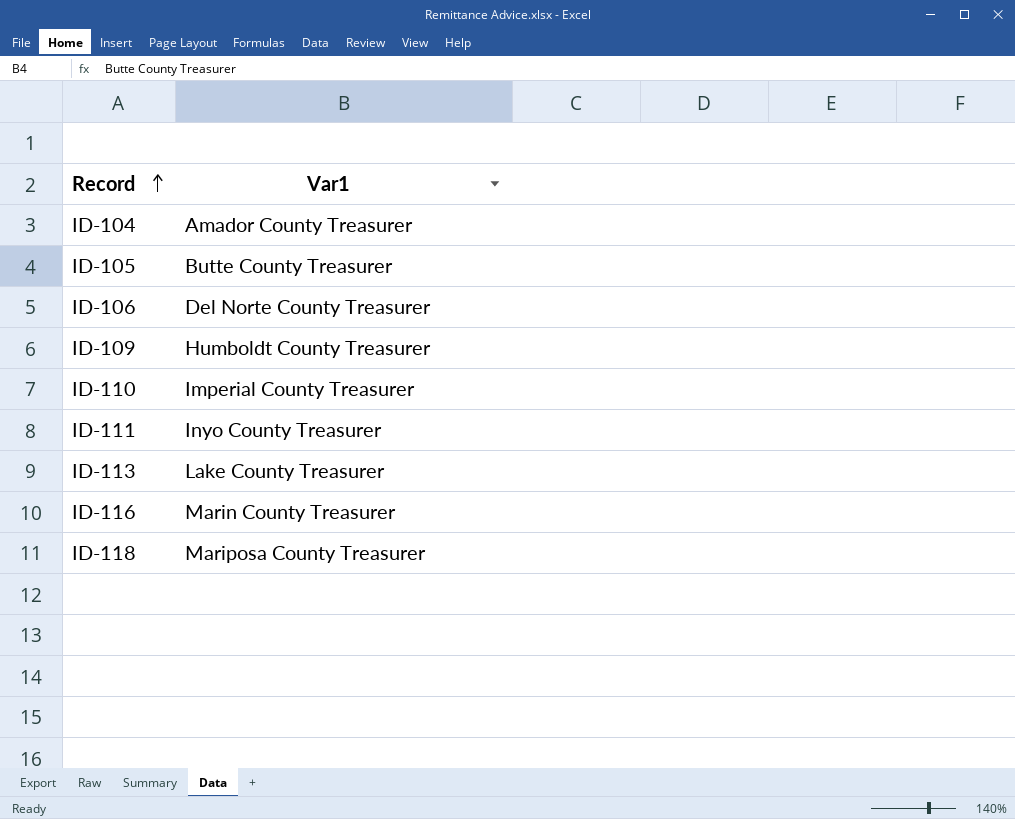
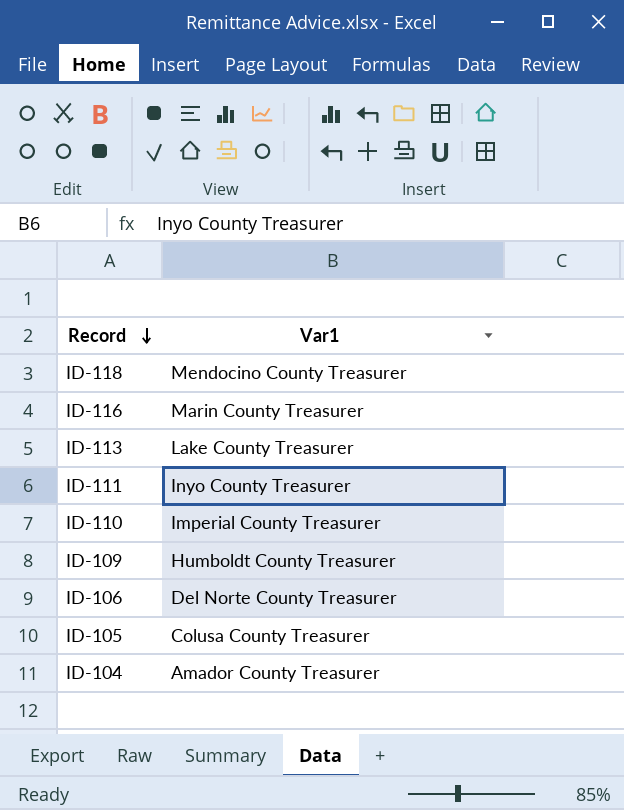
row order: Record ascending -> Record descending
ID-118 | Var1: Mariposa County Treasurer -> Mendocino County Treasurer
ID-105 | Var1: Butte County Treasurer -> Colusa County Treasurer

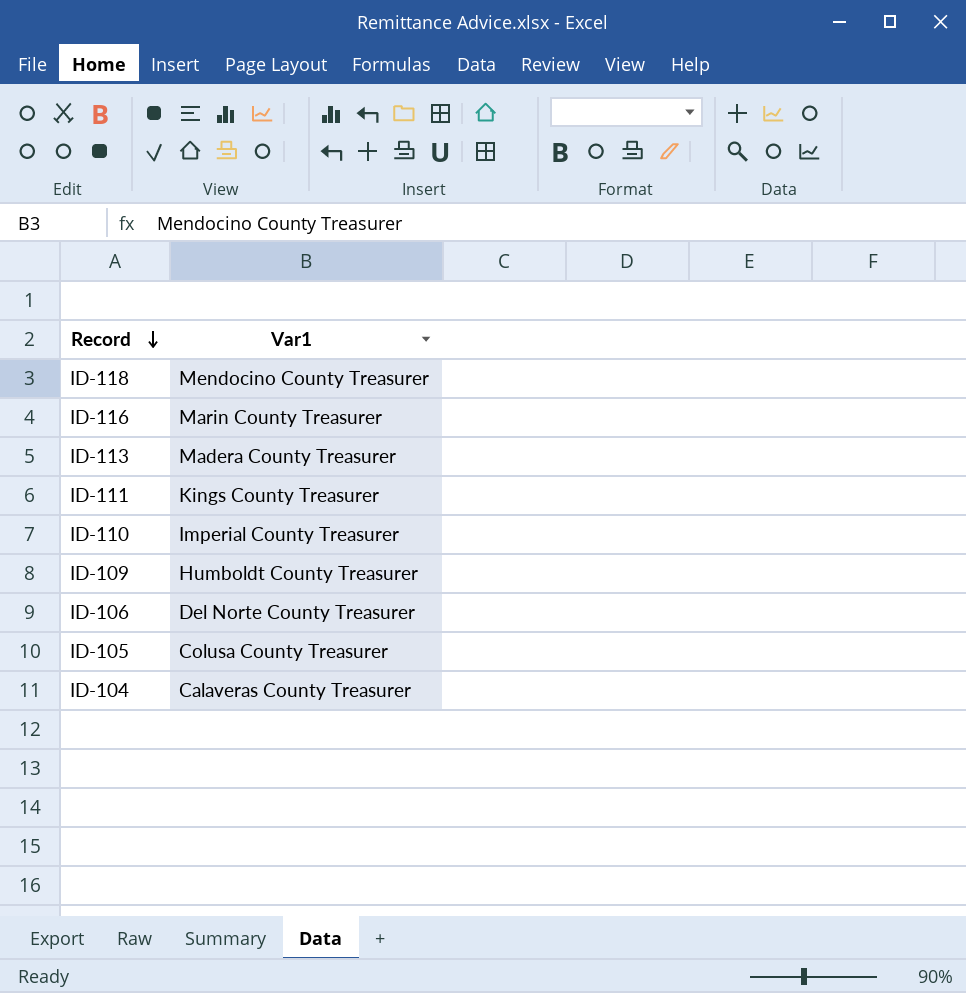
ID-113 | Var1: Lake County Treasurer -> Madera County Treasurer
ID-111 | Var1: Inyo County Treasurer -> Kings County Treasurer
ID-104 | Var1: Amador County Treasurer -> Calaveras County Treasurer

